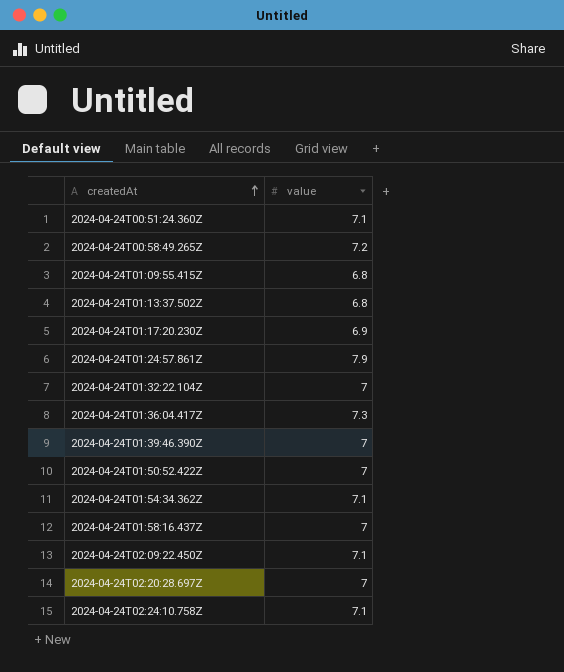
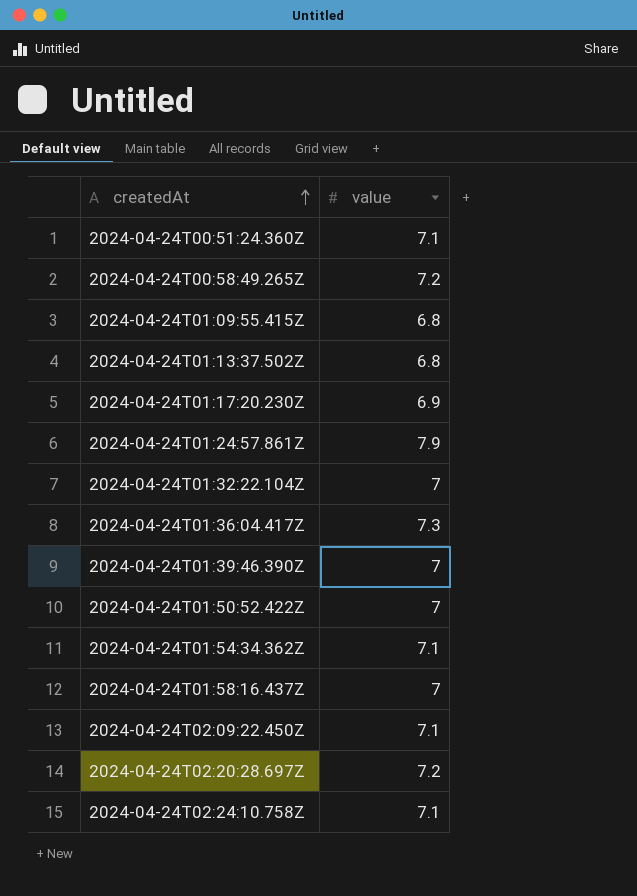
2024-04-24T02:20:28.697Z | value: 7 -> 7.2

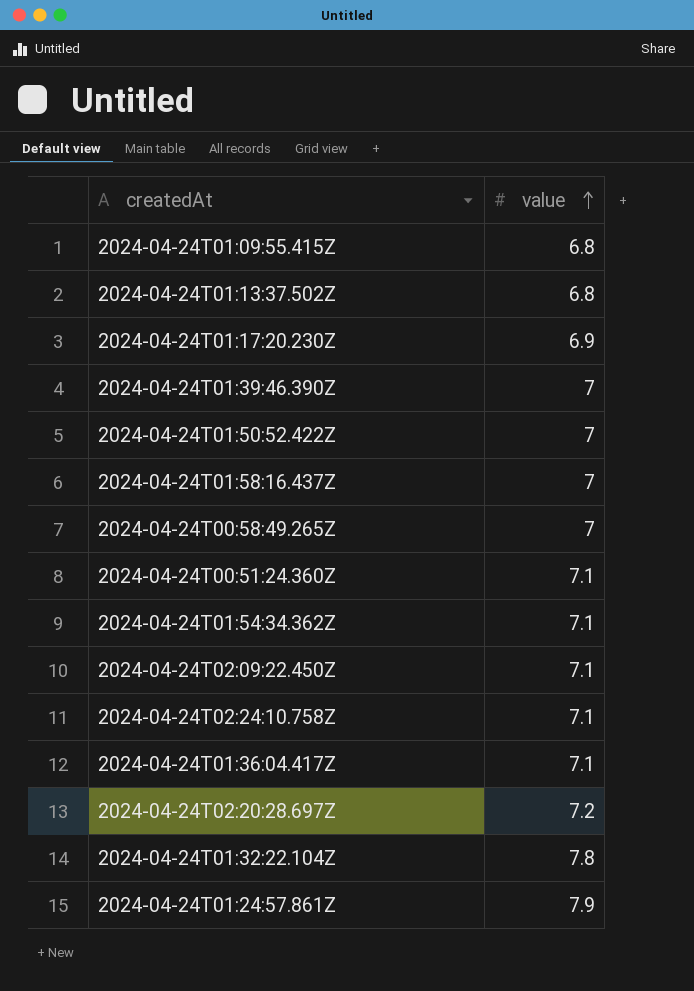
row order: createdAt ascending -> value ascending
2024-04-24T00:58:49.265Z | value: 7.2 -> 7
2024-04-24T01:36:04.417Z | value: 7.3 -> 7.1
2024-04-24T01:32:22.104Z | value: 7 -> 7.8

